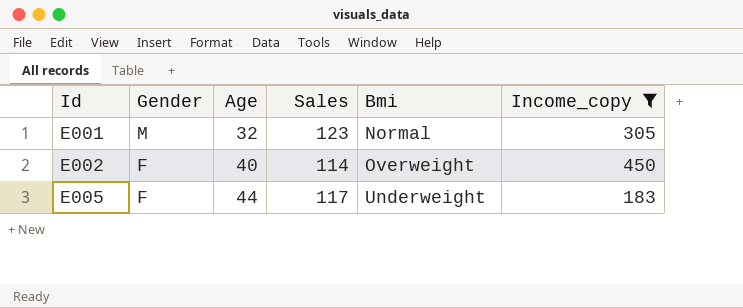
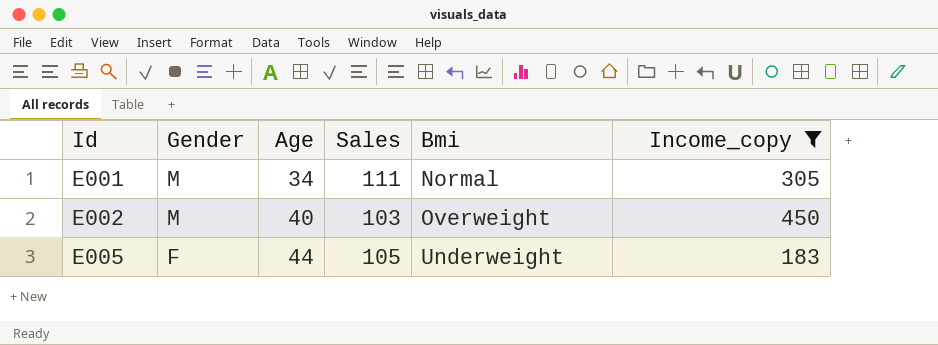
E001 | Age: 32 -> 34
E001 | Sales: 123 -> 111
E002 | Gender: F -> M
E002 | Sales: 114 -> 103
E005 | Sales: 117 -> 105

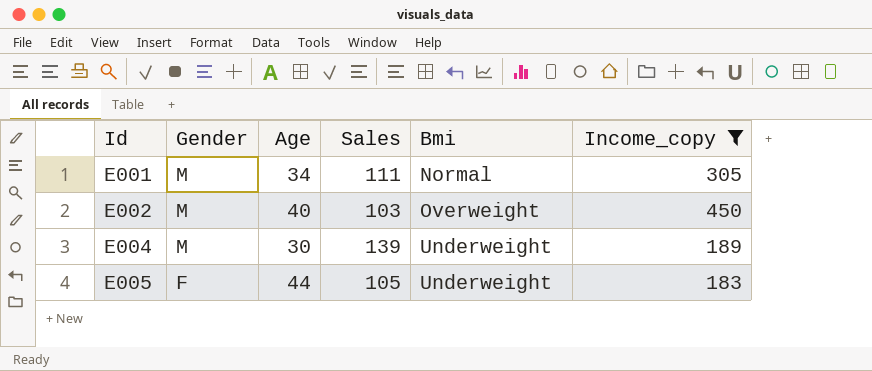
row E004: none -> M | 30 | 139 | Underweight | 189

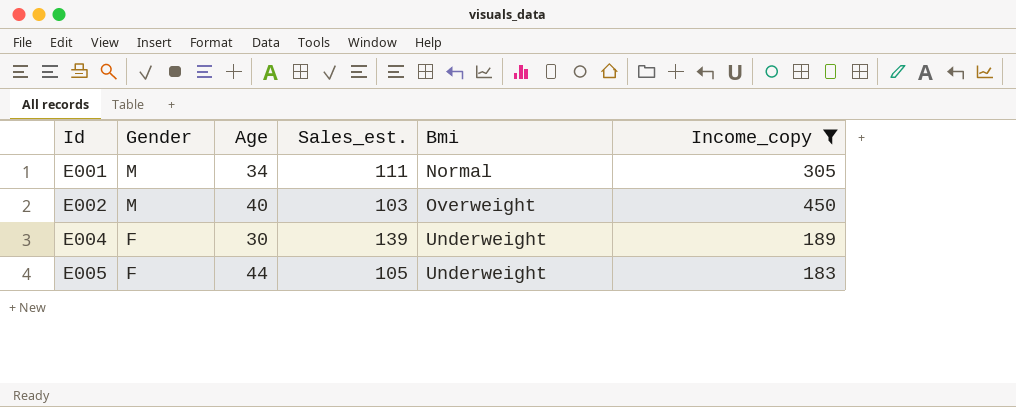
column name: Sales -> Sales_est.
E004 | Gender: M -> F

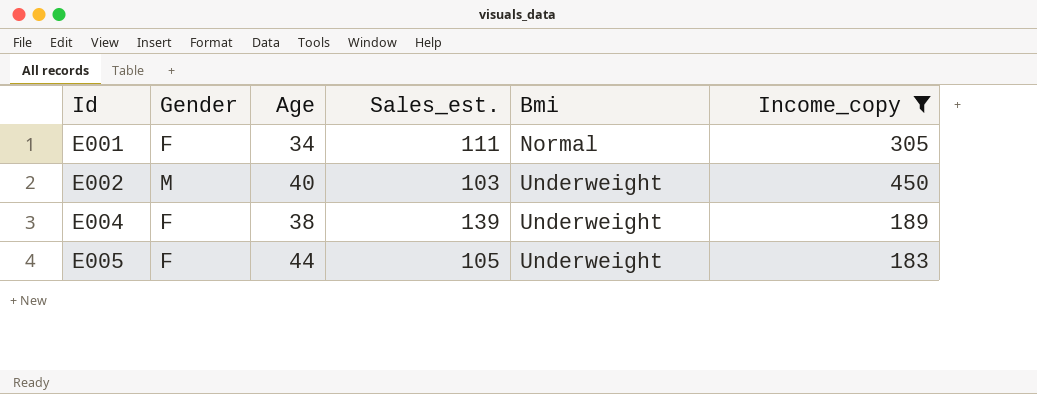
E001 | Gender: M -> F
E002 | Bmi: Overweight -> Underweight
E004 | Age: 30 -> 38

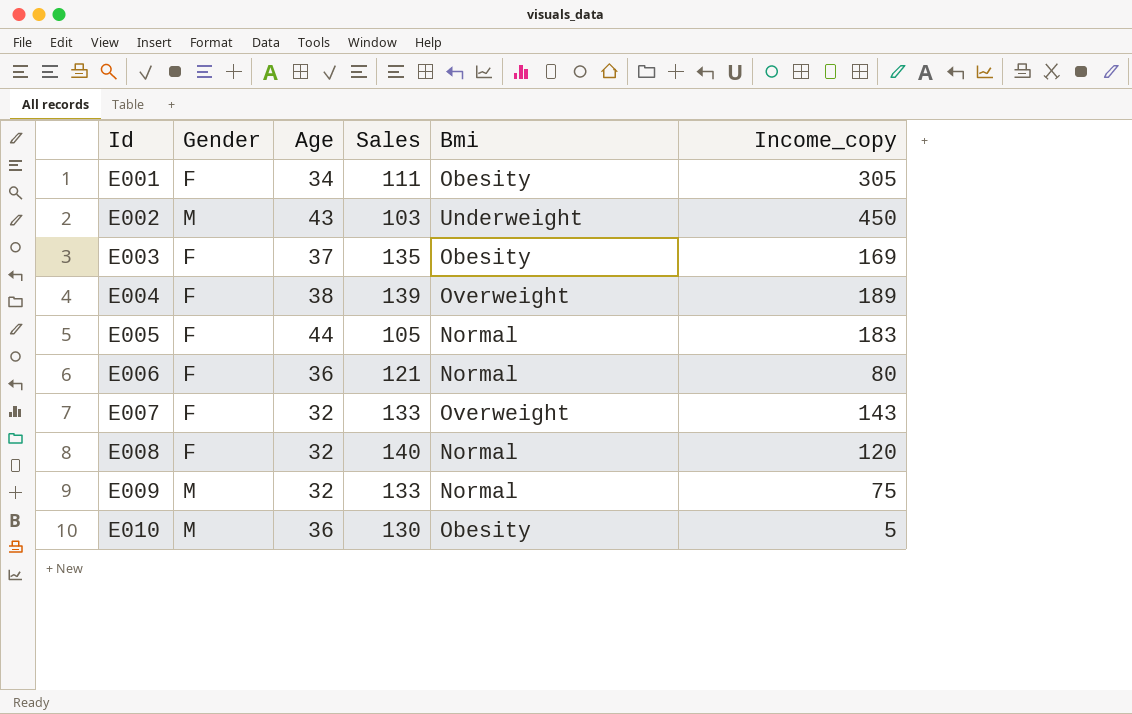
filter: Income_copy >= 183 -> none
column name: Sales_est. -> Sales
E001 | Bmi: Normal -> Obesity
E002 | Age: 40 -> 43
E004 | Bmi: Underweight -> Overweight
E005 | Bmi: Underweight -> Normal

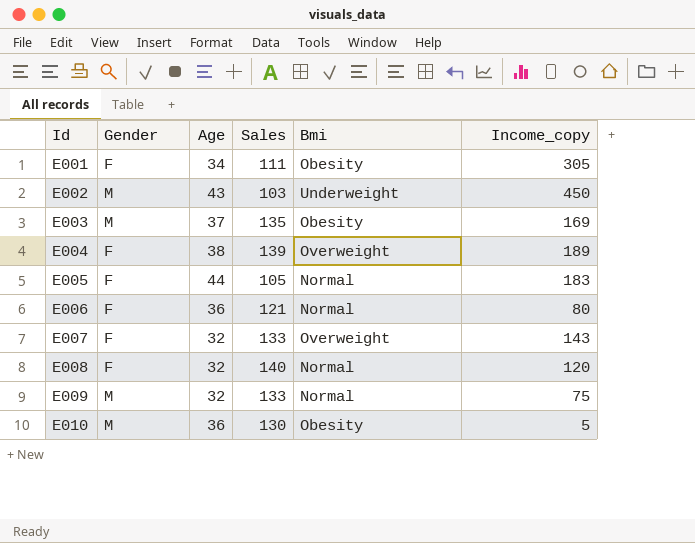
E003 | Gender: F -> M

